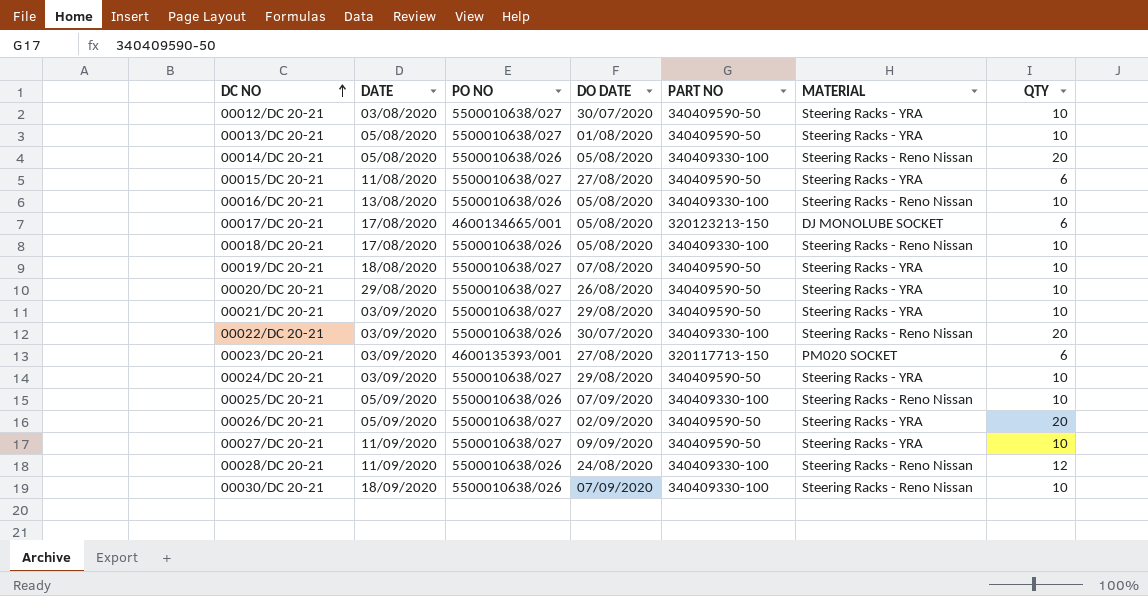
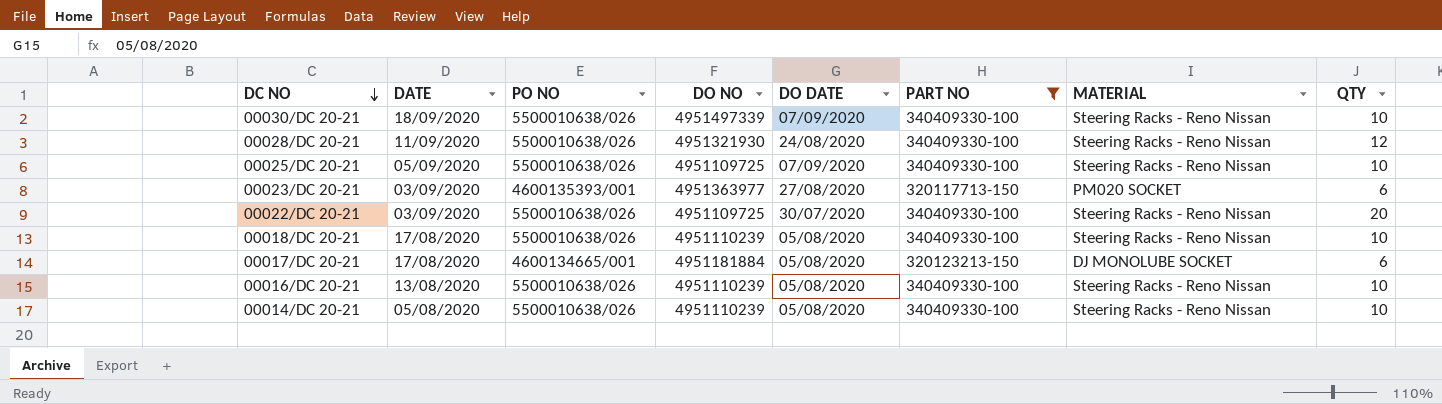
filter: none -> PART NO != 340409590-50
row order: DC NO ascending -> DC NO descending
column DO NO | position: none -> 4
00014/DC 20-21 | QTY: 20 -> 10

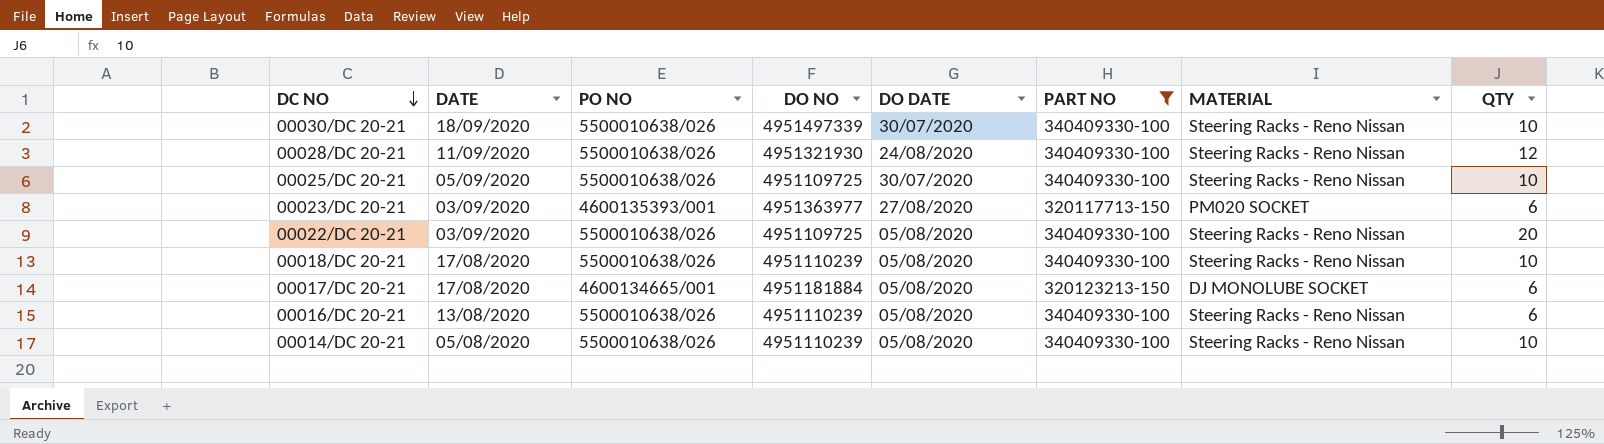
00030/DC 20-21 | DO DATE: 07/09/2020 -> 30/07/2020
00025/DC 20-21 | DO DATE: 07/09/2020 -> 30/07/2020
00022/DC 20-21 | DO DATE: 30/07/2020 -> 05/08/2020
00016/DC 20-21 | QTY: 10 -> 6

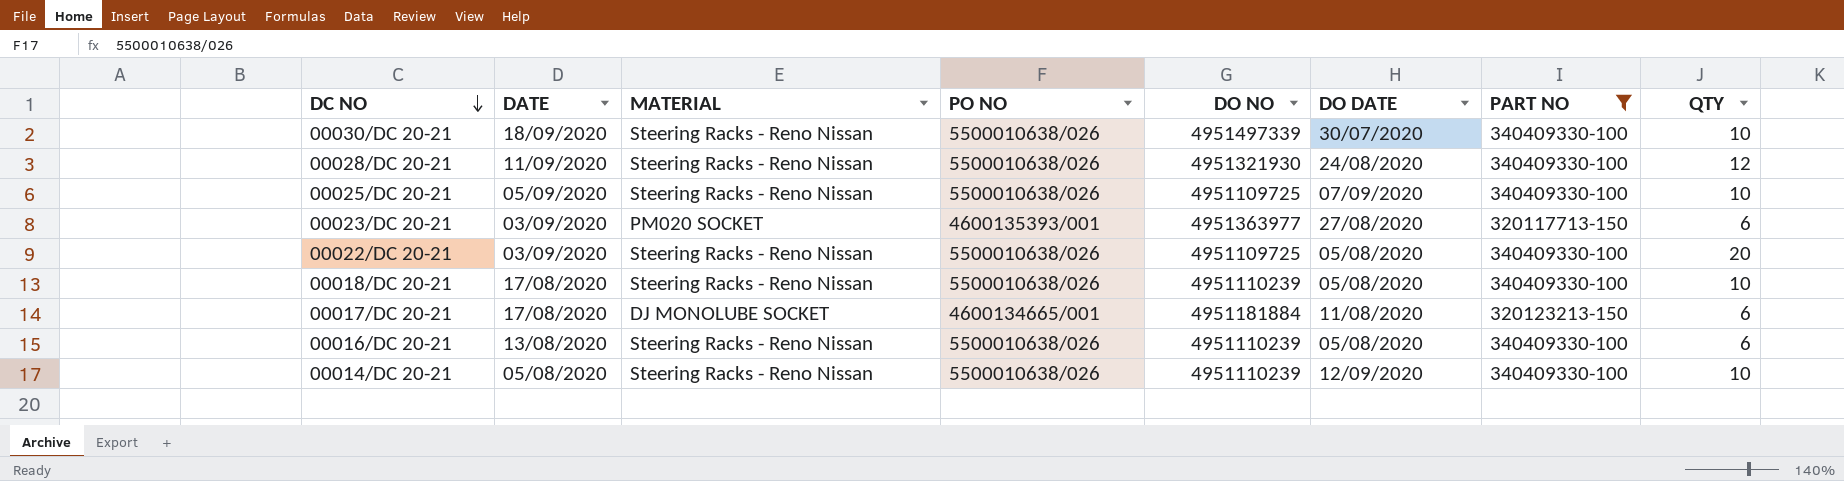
column MATERIAL | position: 7 -> 3
00025/DC 20-21 | DO DATE: 30/07/2020 -> 07/09/2020
00017/DC 20-21 | DO DATE: 05/08/2020 -> 11/08/2020
00014/DC 20-21 | DO DATE: 05/08/2020 -> 12/09/2020

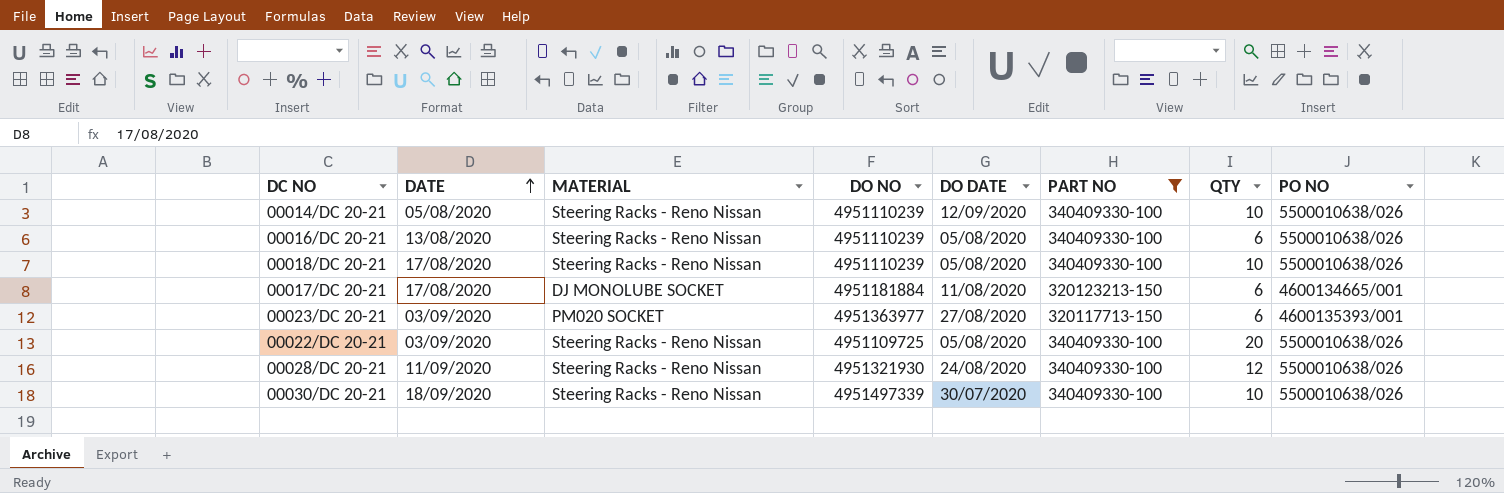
row order: DC NO descending -> DATE ascending
column PO NO | position: 4 -> 8
row 00025/DC 20-21: 05/09/2020 | Steering Racks - Reno Nissan | 5500010638/026 | 4951109725 | 07/09/2020 | 340409330-100 | 10 -> none

